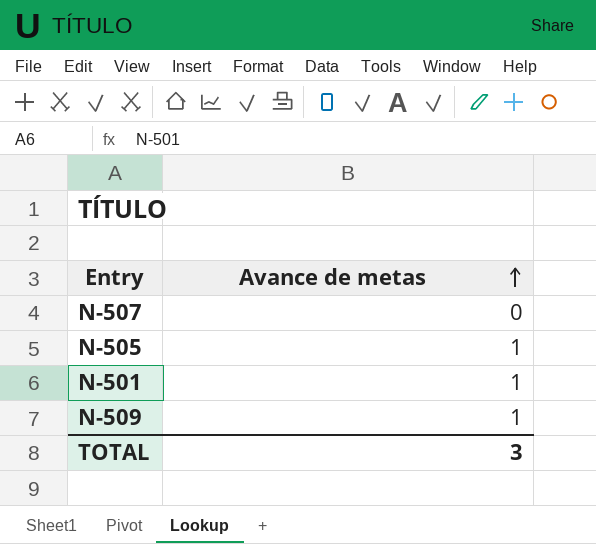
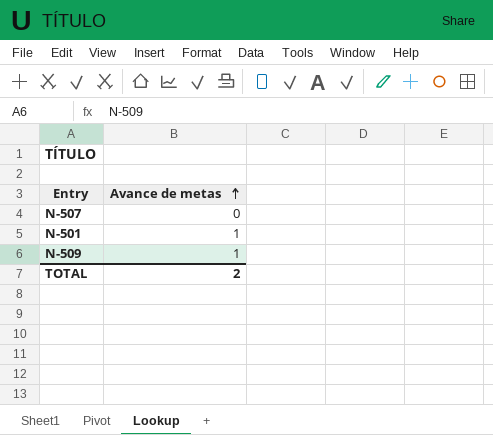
row N-505: 1 -> none
TOTAL | Avance de metas: 3 -> 2

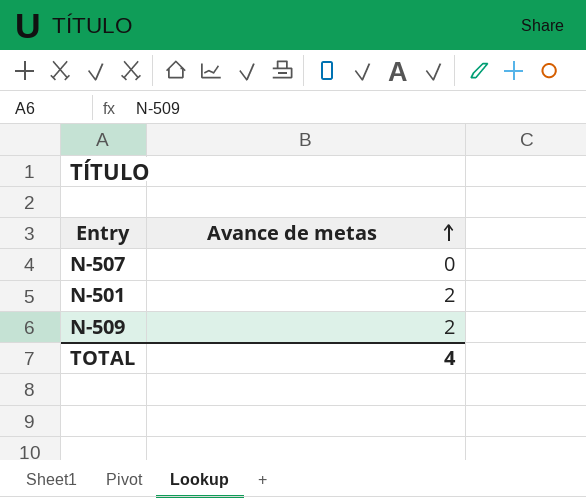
N-501 | Avance de metas: 1 -> 2
N-509 | Avance de metas: 1 -> 2
TOTAL | Avance de metas: 2 -> 4

